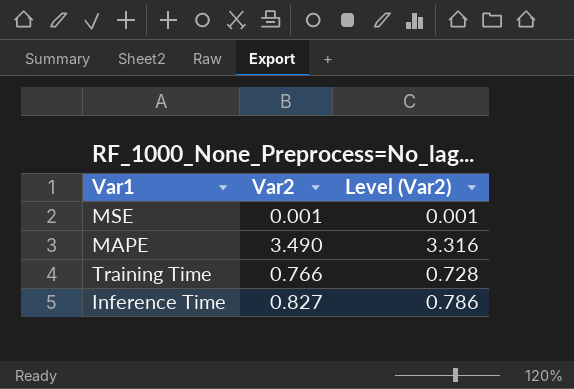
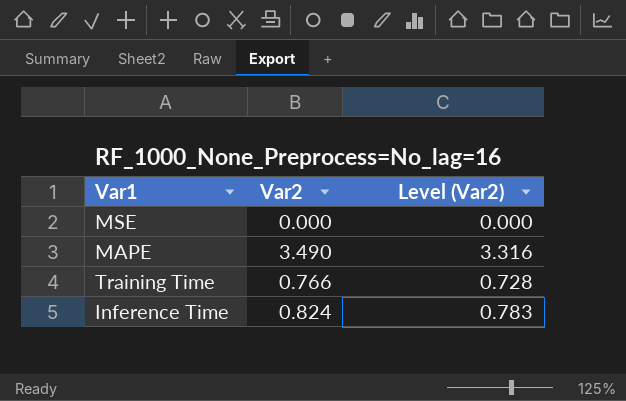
MSE | Var2: 0.001 -> 0.000
MSE | Level (Var2): 0.001 -> 0.000
Inference Time | Var2: 0.827 -> 0.824
Inference Time | Level (Var2): 0.786 -> 0.783

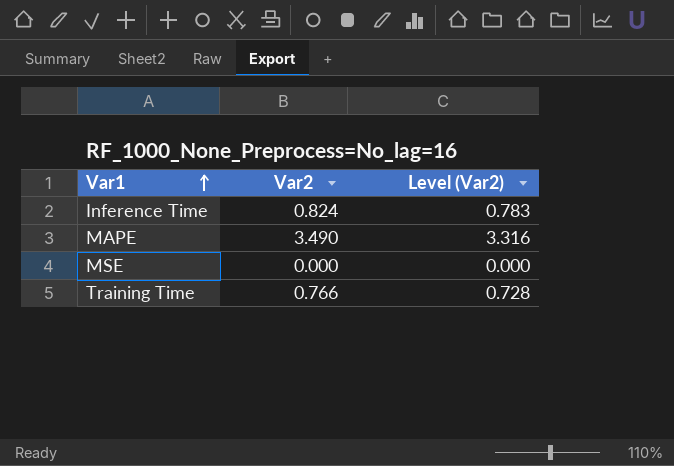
row order: none -> Var1 ascending

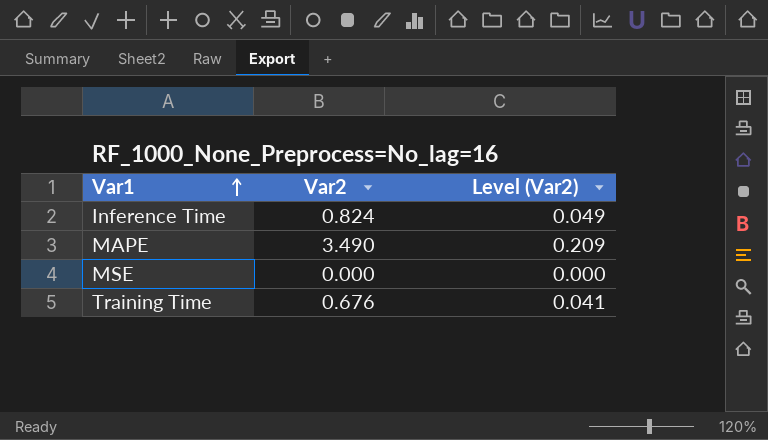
column Level (Var2) | formula: [Var2] * 0.95 -> [Var2] * 0.06
Training Time | Var2: 0.766 -> 0.676

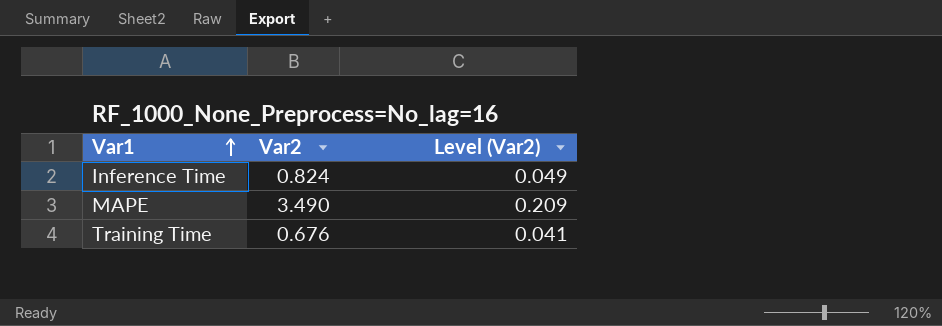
row MSE: 0.000 | 0.000 -> none

